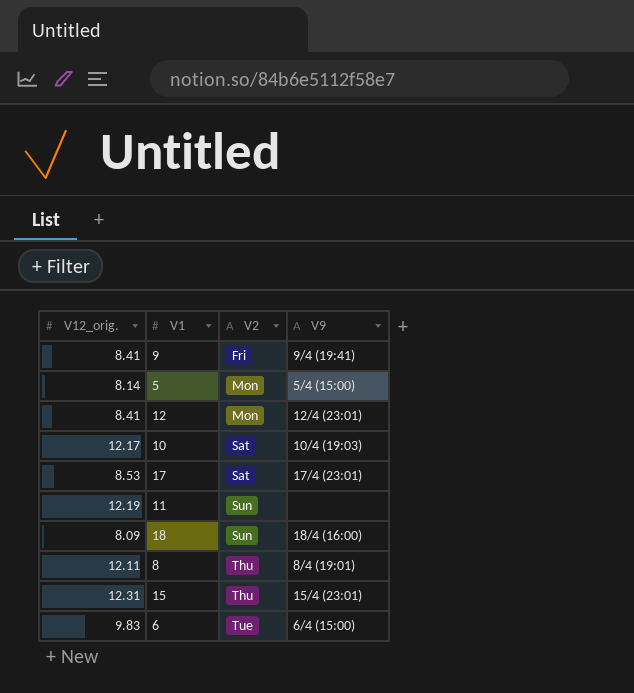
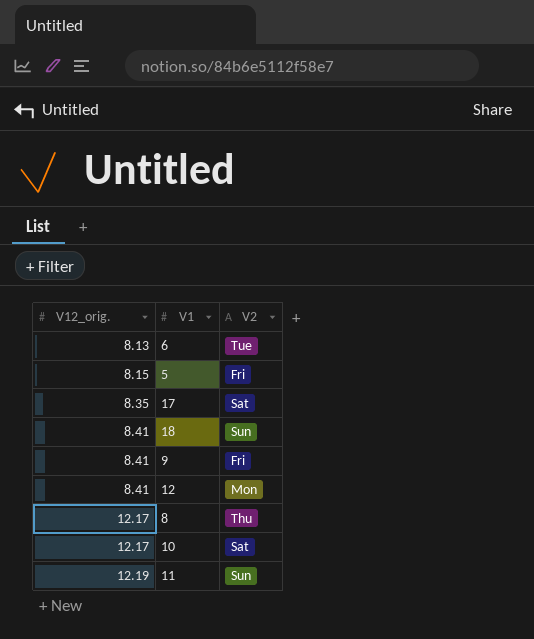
row order: V2 ascending -> V12_orig. ascending
column V9 | position: 4 -> none
row 15: 12.31 | Thu | 15/4 (23:01) -> none
6 | V12_orig.: 9.83 -> 8.13
5 | V12_orig.: 8.14 -> 8.15
5 | V2: Mon -> Fri
17 | V12_orig.: 8.53 -> 8.35
18 | V12_orig.: 8.09 -> 8.41
8 | V12_orig.: 12.11 -> 12.17

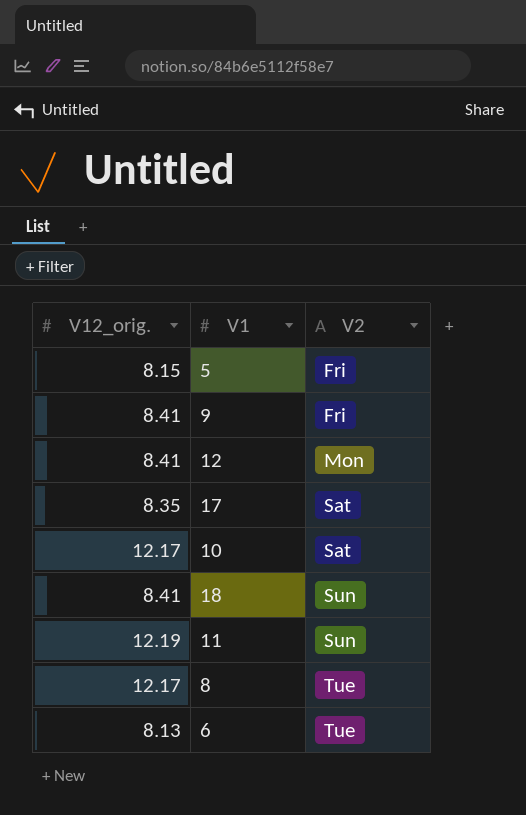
row order: V12_orig. ascending -> V2 ascending
8 | V2: Thu -> Tue

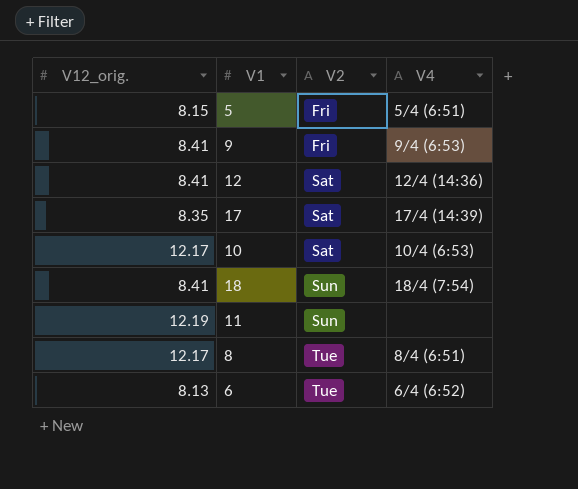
column V4 | position: none -> 4
12 | V2: Mon -> Sat

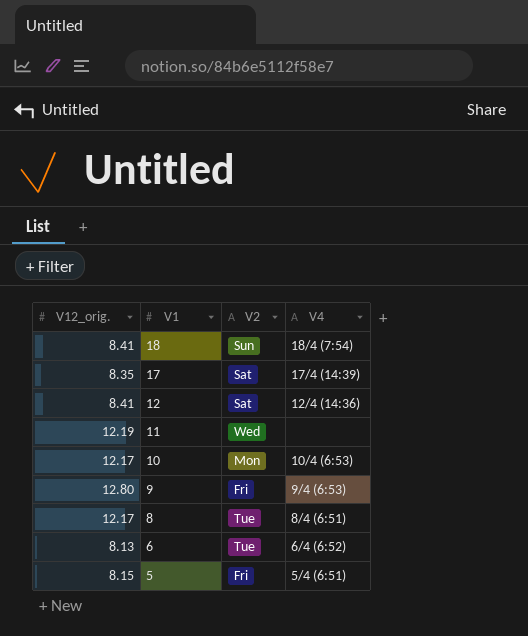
row order: V2 ascending -> V1 descending
11 | V2: Sun -> Wed
10 | V2: Sat -> Mon
9 | V12_orig.: 8.41 -> 12.80

